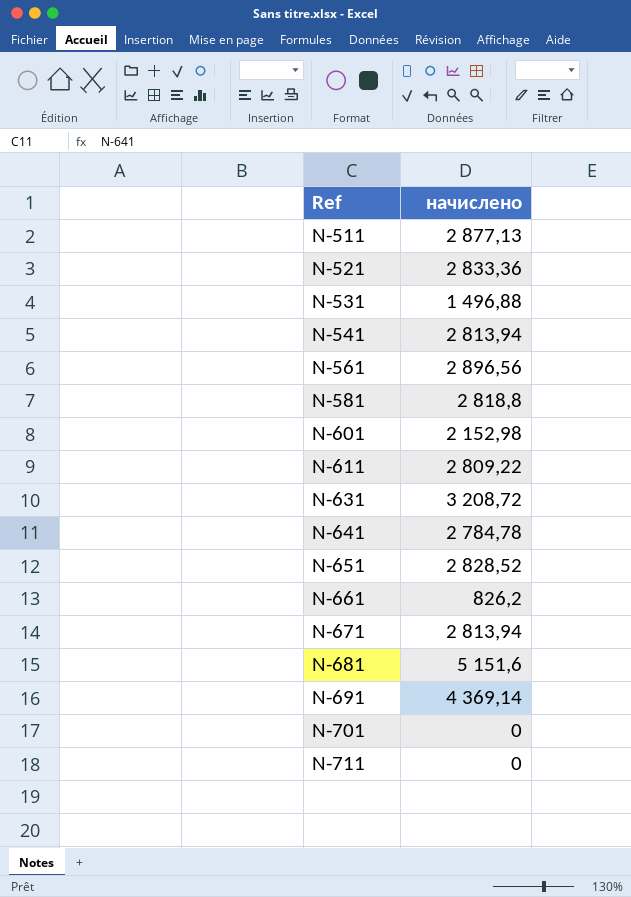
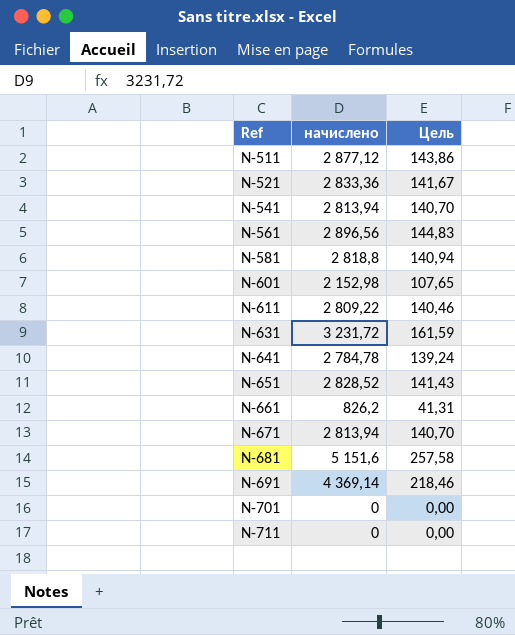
column Цель | formula: none -> [начислено] * 0,05
row N-531: 1 496,88 -> none
N-511 | начислено: 2 877,13 -> 2 877,12
N-631 | начислено: 3 208,72 -> 3 231,72

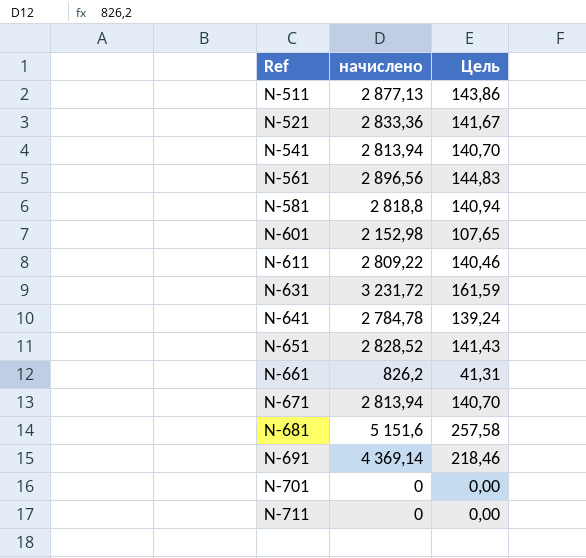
N-511 | начислено: 2 877,12 -> 2 877,13

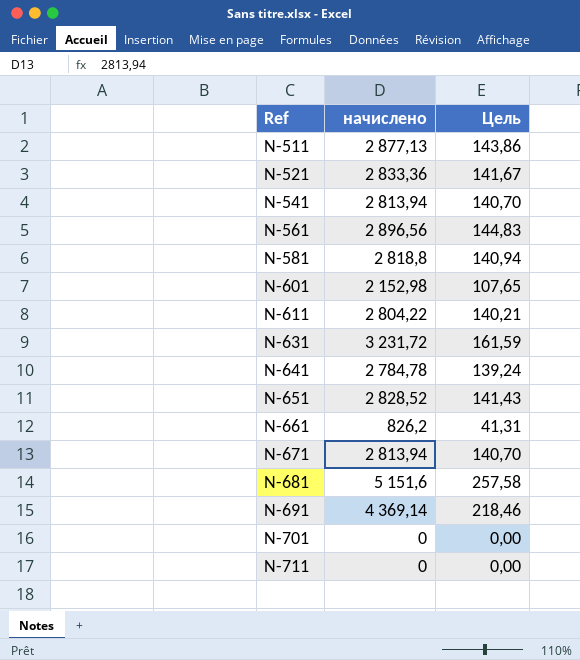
N-611 | начислено: 2 809,22 -> 2 804,22
N-611 | Цель: 140,46 -> 140,21

